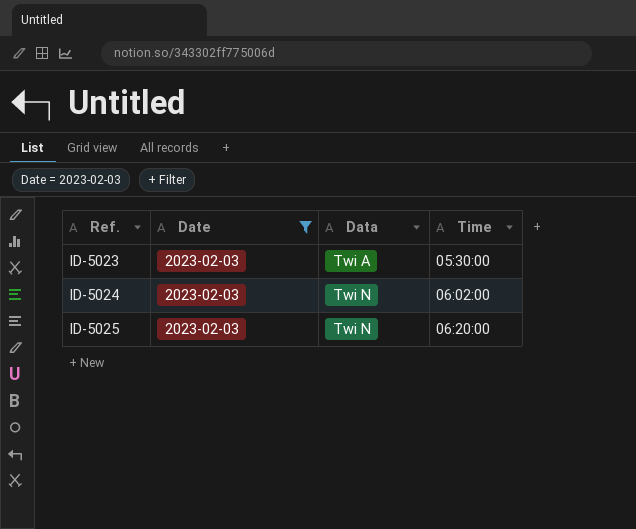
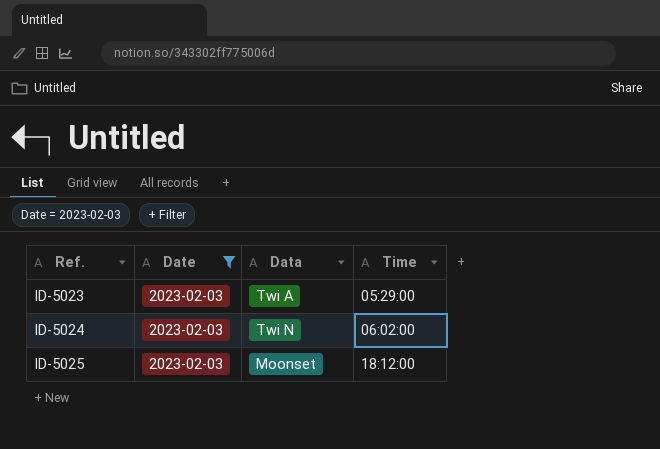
ID-5023 | Time: 05:30:00 -> 05:29:00
ID-5025 | Data: Twi N -> Moonset
ID-5025 | Time: 06:20:00 -> 18:12:00

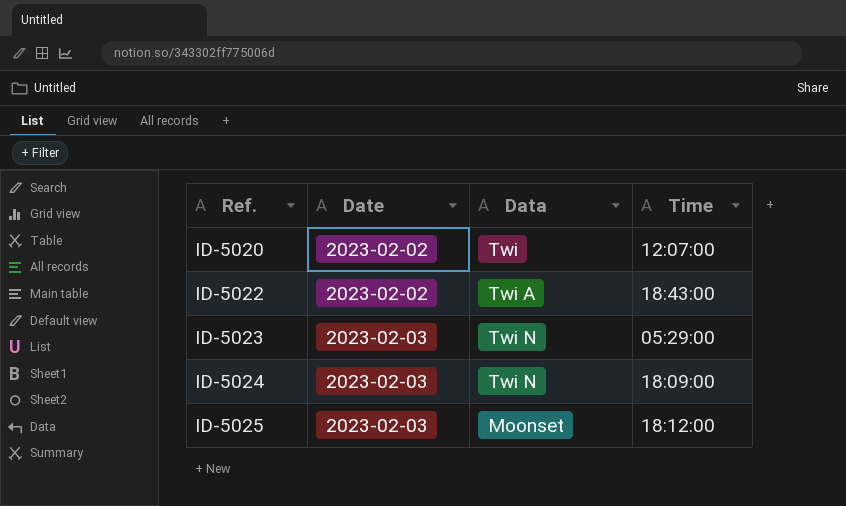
filter: Date = 2023-02-03 -> none
ID-5023 | Data: Twi A -> Twi N
ID-5024 | Time: 06:02:00 -> 18:09:00

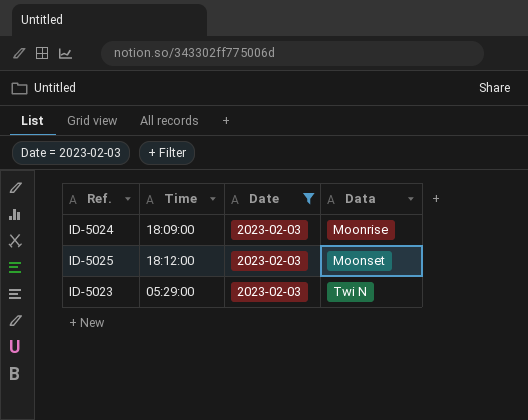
filter: none -> Date = 2023-02-03
row order: Ref. ascending -> Data ascending
column Time | position: 4 -> 2
ID-5024 | Data: Twi N -> Moonrise

